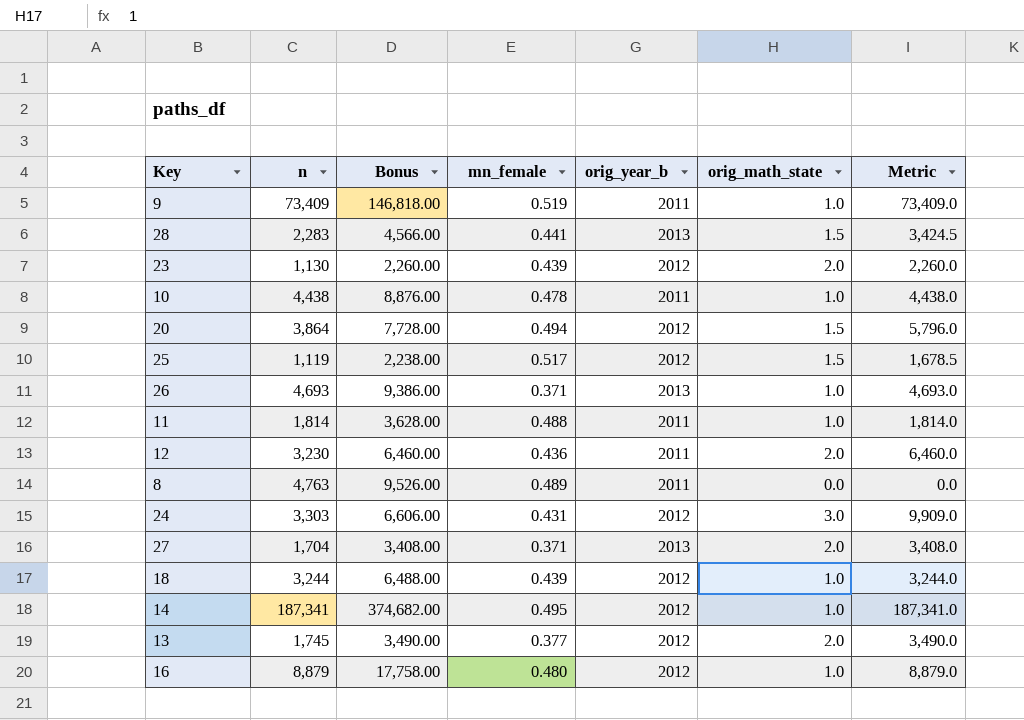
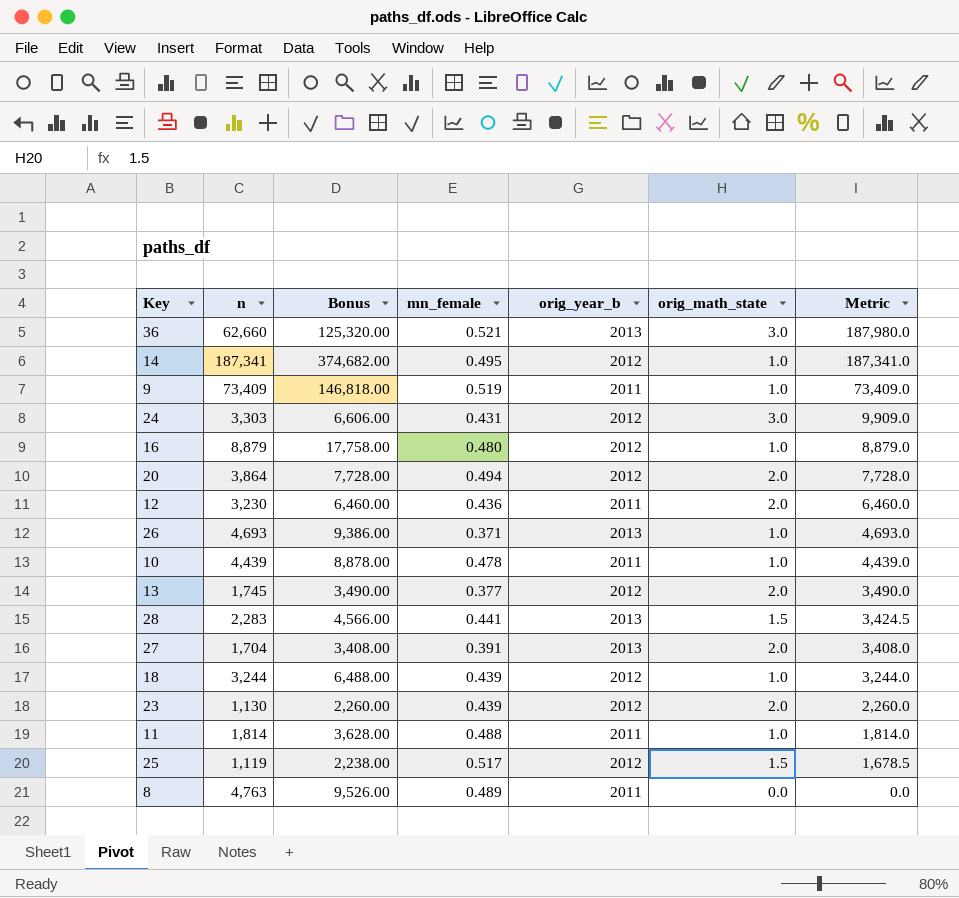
row order: none -> Metric descending
row 36: none -> 62,660 | 125,320.00 | 0.521 | 2013 | 3.0 | 187,980.0
20 | orig_math_state: 1.5 -> 2.0
20 | Metric: 5,796.0 -> 7,728.0
10 | n: 4,438 -> 4,439
10 | Bonus: 8,876.00 -> 8,878.00
10 | Metric: 4,438.0 -> 4,439.0
27 | mn_female: 0.371 -> 0.391

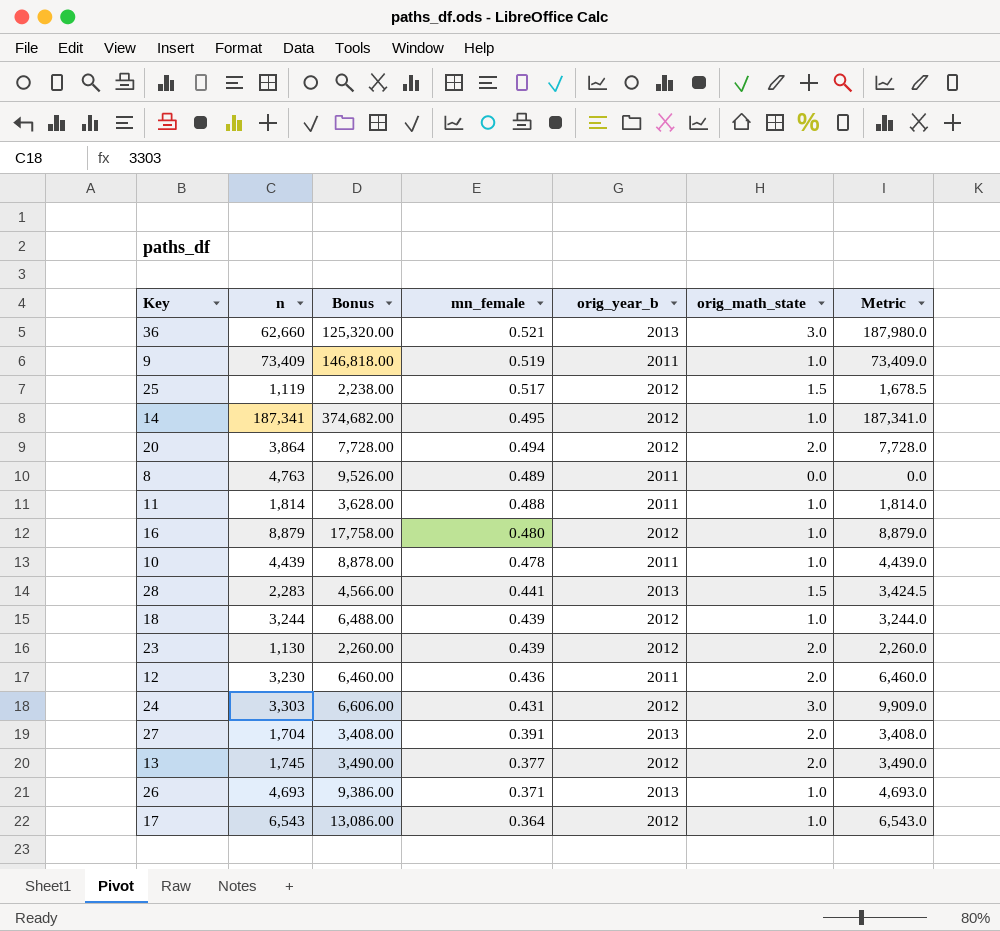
row order: Metric descending -> mn_female descending
row 17: none -> 6,543 | 13,086.00 | 0.364 | 2012 | 1.0 | 6,543.0

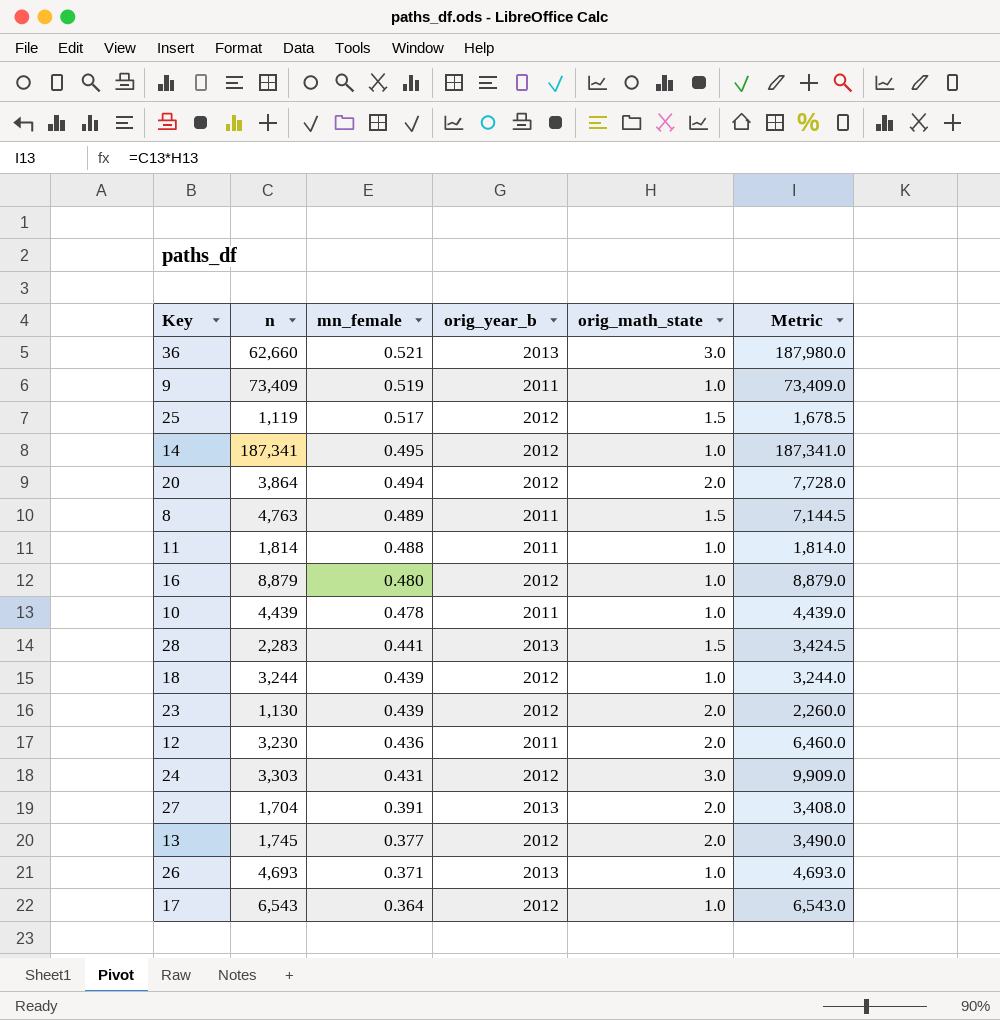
column Bonus | formula: [n] * 2 -> none
8 | orig_math_state: 0.0 -> 1.5
8 | Metric: 0.0 -> 7,144.5

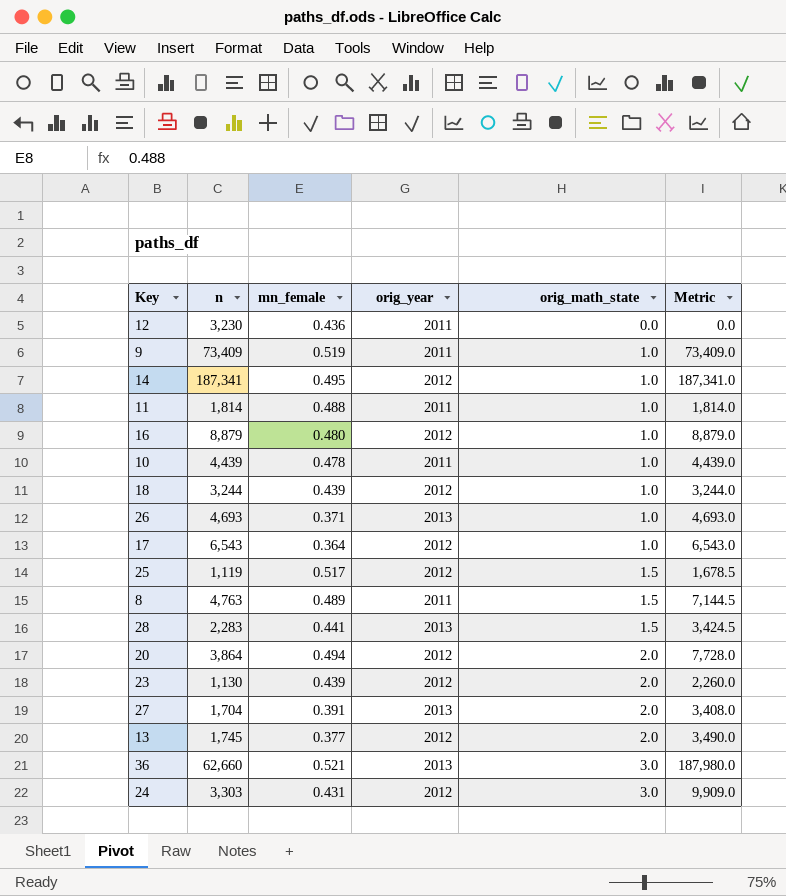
row order: mn_female descending -> orig_math_state ascending
column name: orig_year_b -> orig_year
12 | orig_math_state: 2.0 -> 0.0
12 | Metric: 6,460.0 -> 0.0

